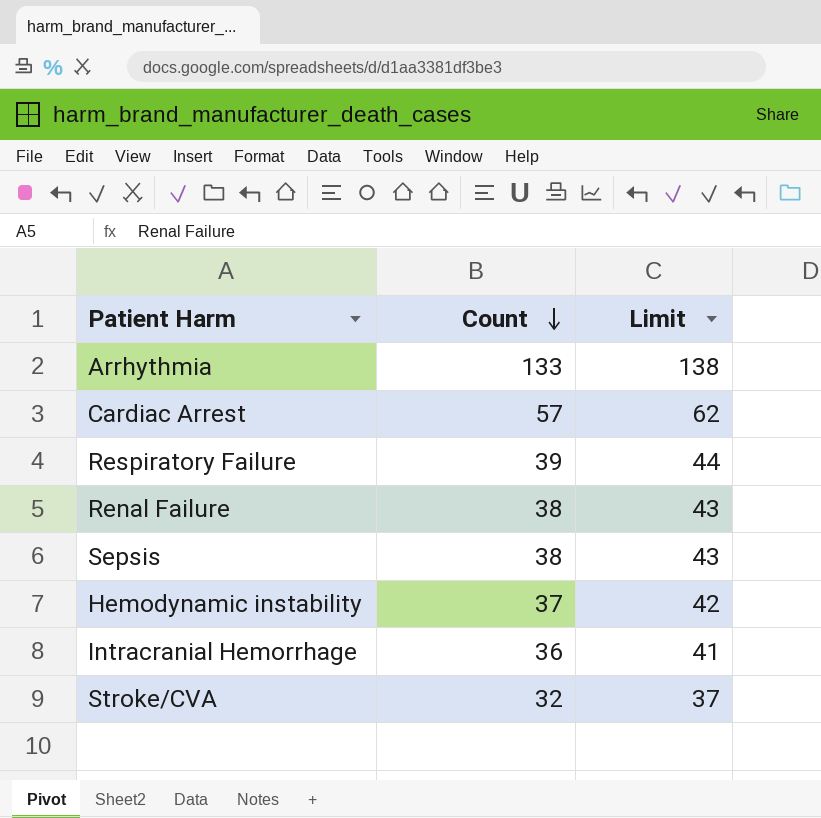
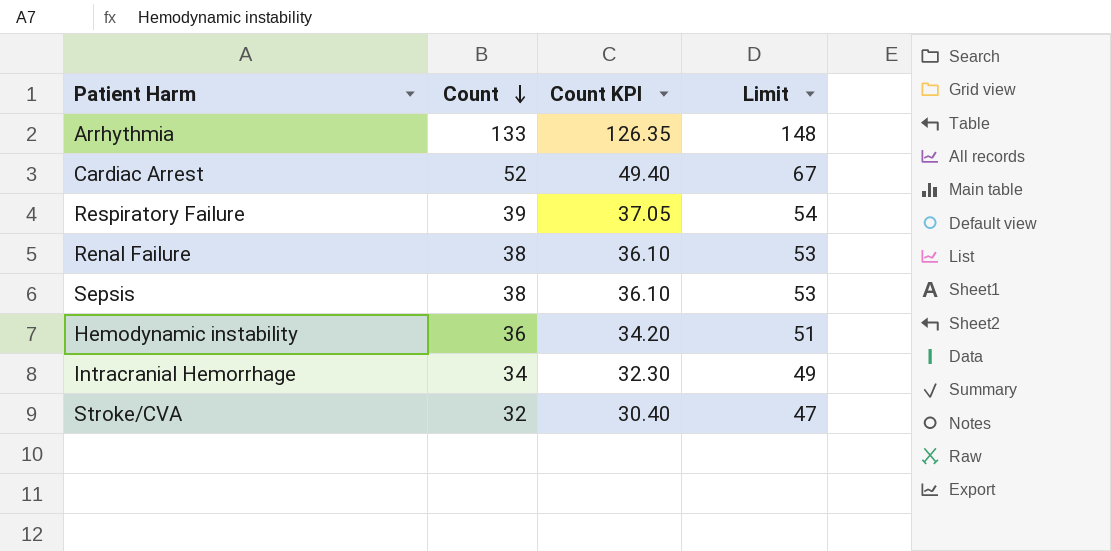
column Count KPI | formula: none -> [Count] * 0.95
column Limit | formula: [Count] + 5 -> [Count] + 15
Cardiac Arrest | Count: 57 -> 52
Hemodynamic instability | Count: 37 -> 36
Intracranial Hemorrhage | Count: 36 -> 34

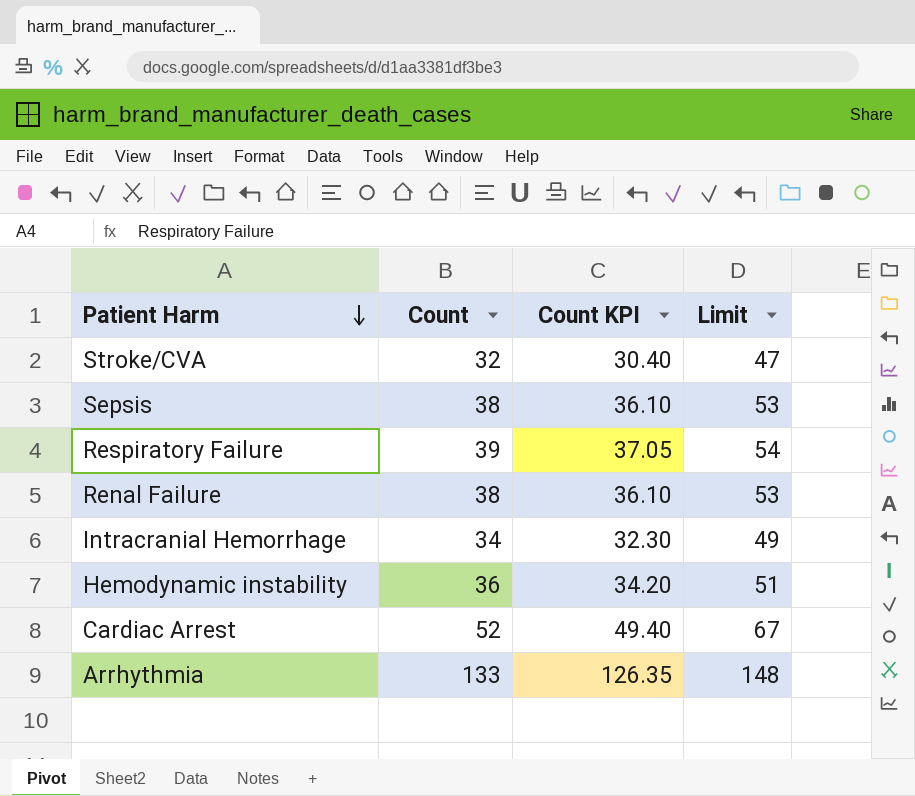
row order: Count descending -> Patient Harm descending

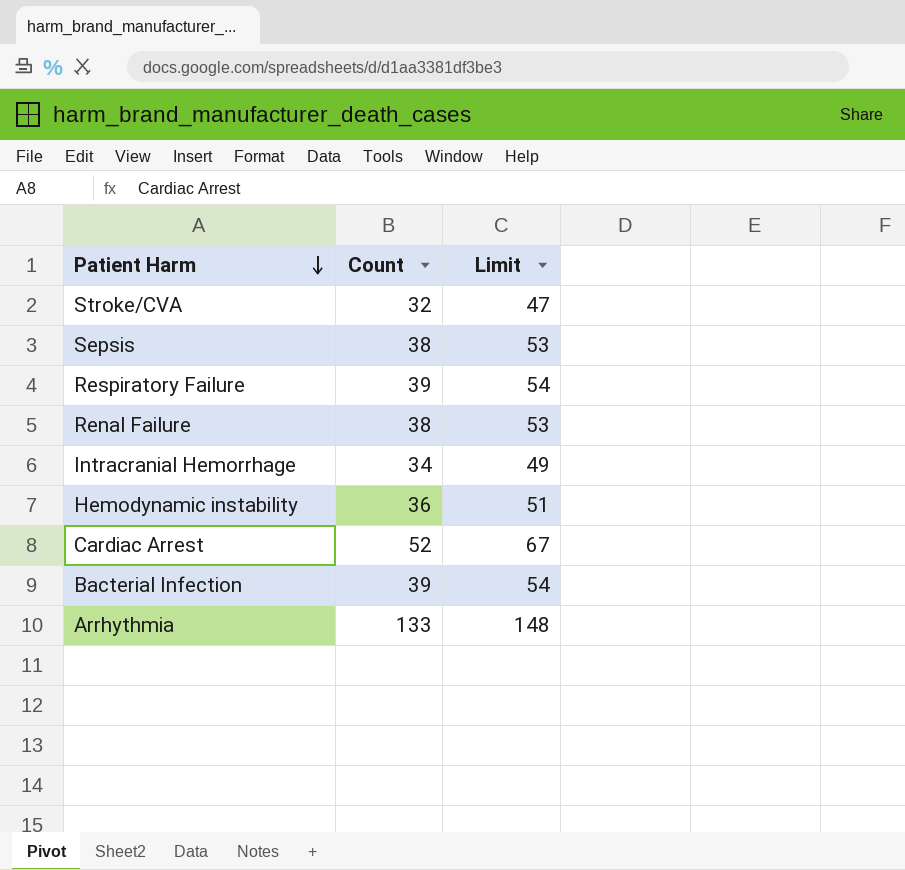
column Count KPI | formula: [Count] * 0.95 -> none
row Bacterial Infection: none -> 39 | 54

